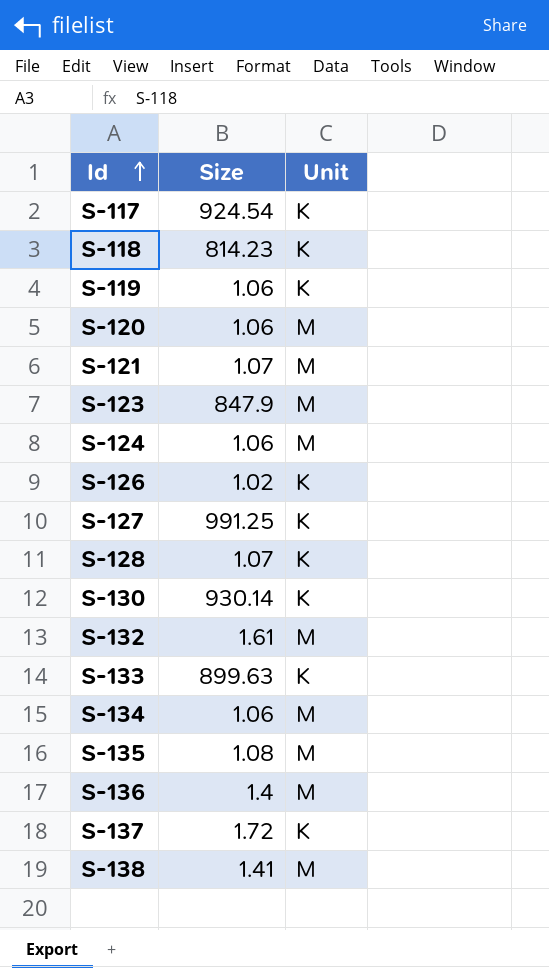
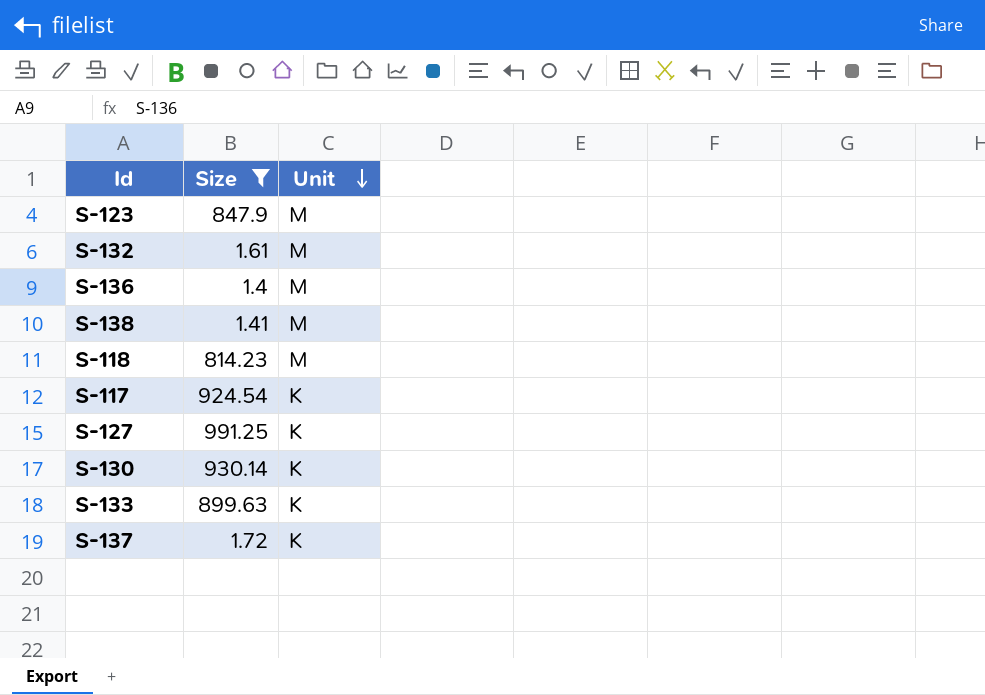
filter: none -> Size >= 1.4
row order: Id ascending -> Unit descending
S-118 | Unit: K -> M

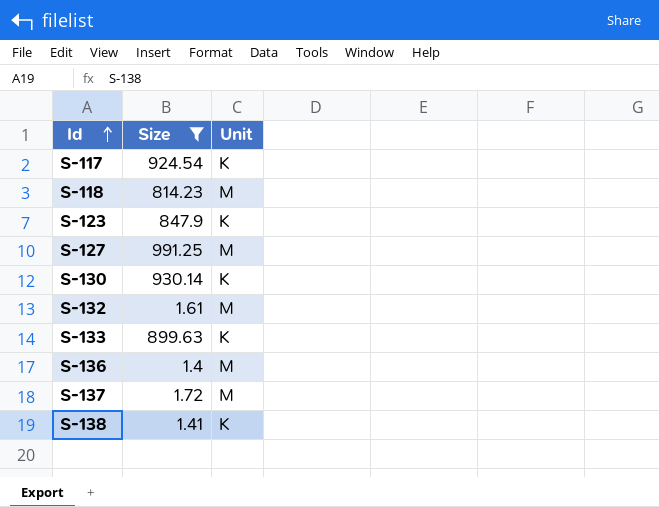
row order: Unit descending -> Id ascending
S-123 | Unit: M -> K
S-127 | Unit: K -> M
S-137 | Unit: K -> M
S-138 | Unit: M -> K

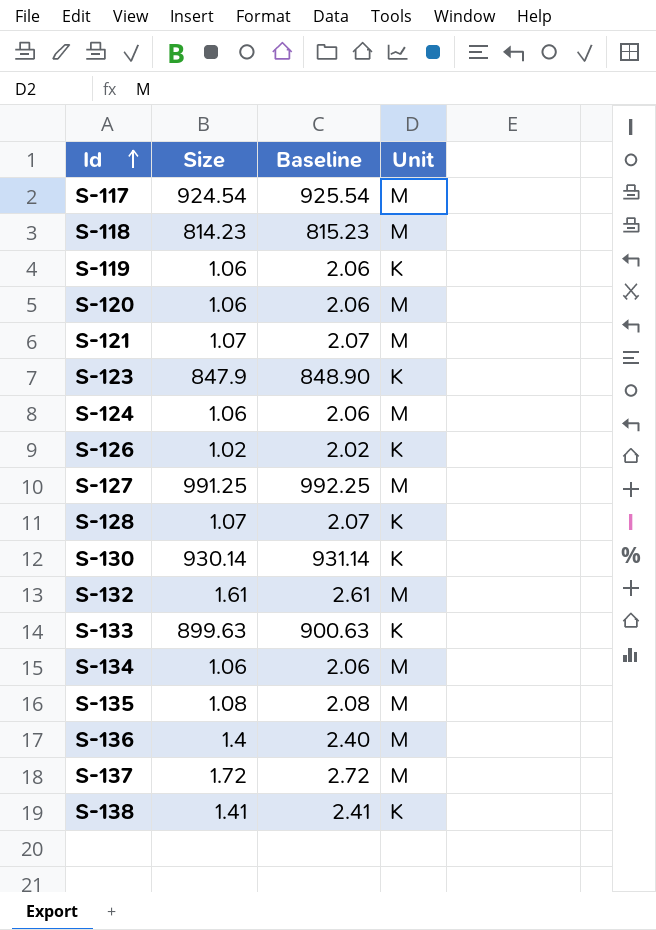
filter: Size >= 1.4 -> none
column Baseline | formula: none -> [Size] + 1
S-117 | Unit: K -> M

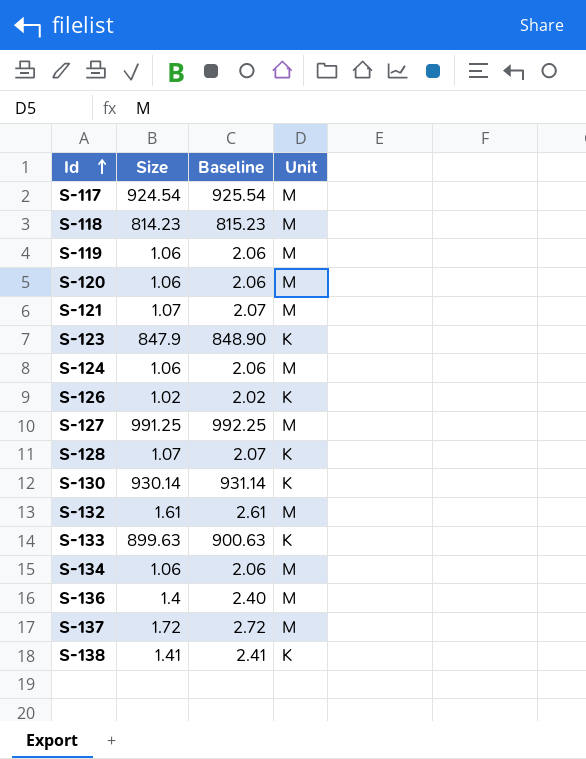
row S-135: 1.08 | 2.08 | M -> none
S-119 | Unit: K -> M

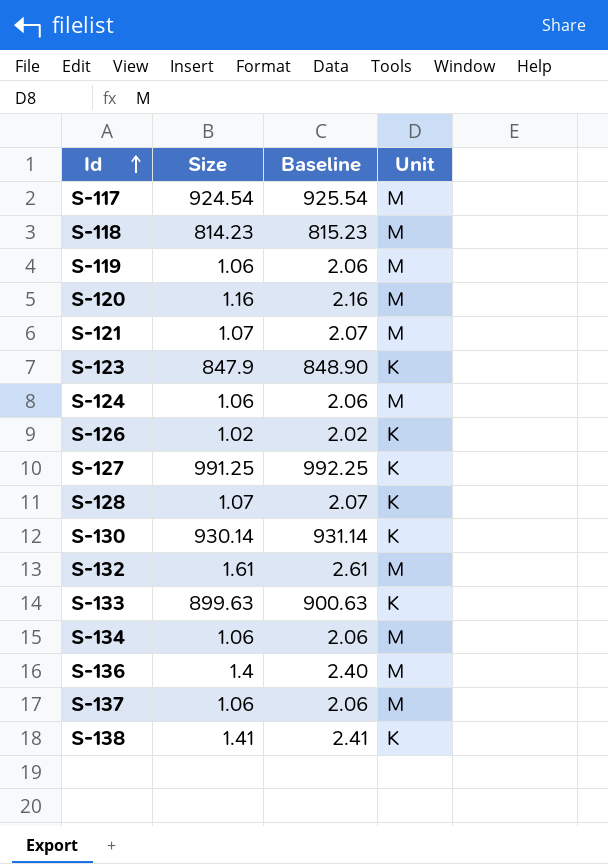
S-120 | Size: 1.06 -> 1.16
S-120 | Baseline: 2.06 -> 2.16
S-127 | Unit: M -> K
S-137 | Size: 1.72 -> 1.06
S-137 | Baseline: 2.72 -> 2.06

